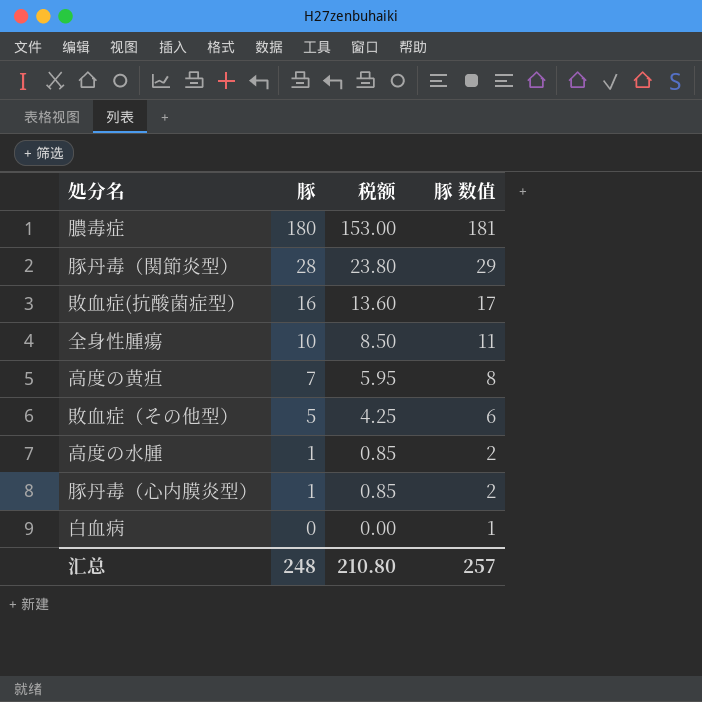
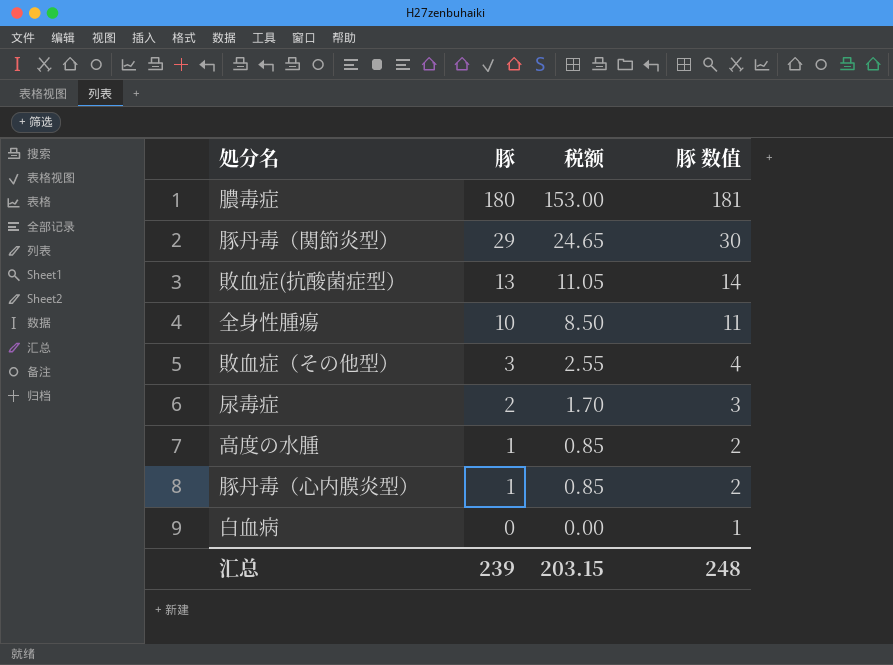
row 高度の黄疸: 7 | 5.95 | 8 -> none
豚丹毒（関節炎型） | 豚: 28 -> 29
豚丹毒（関節炎型） | 税额: 23.80 -> 24.65
豚丹毒（関節炎型） | 豚 数值: 29 -> 30
敗血症(抗酸菌症型） | 豚: 16 -> 13
敗血症(抗酸菌症型） | 税额: 13.60 -> 11.05
敗血症(抗酸菌症型） | 豚 数值: 17 -> 14
敗血症（その他型） | 豚: 5 -> 3
敗血症（その他型） | 税额: 4.25 -> 2.55
敗血症（その他型） | 豚 数值: 6 -> 4
row 尿毒症: none -> 2 | 1.70 | 3
汇总 | 豚: 248 -> 239
汇总 | 税额: 210.80 -> 203.15
汇总 | 豚 数值: 257 -> 248

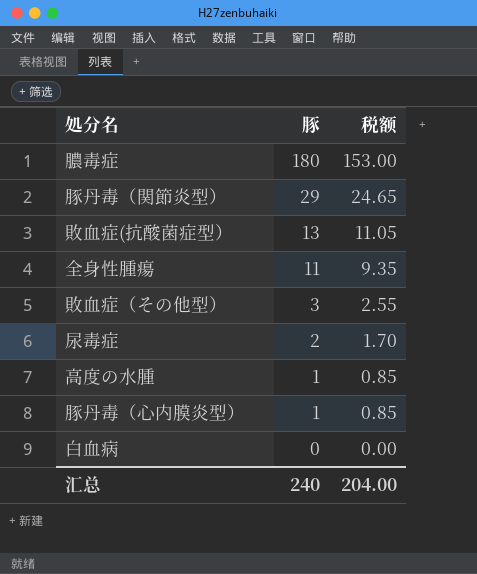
column 豚 数值 | formula: [豚] + 1 -> none
全身性腫瘍 | 豚: 10 -> 11
全身性腫瘍 | 税额: 8.50 -> 9.35
汇总 | 豚: 239 -> 240
汇总 | 税额: 203.15 -> 204.00

